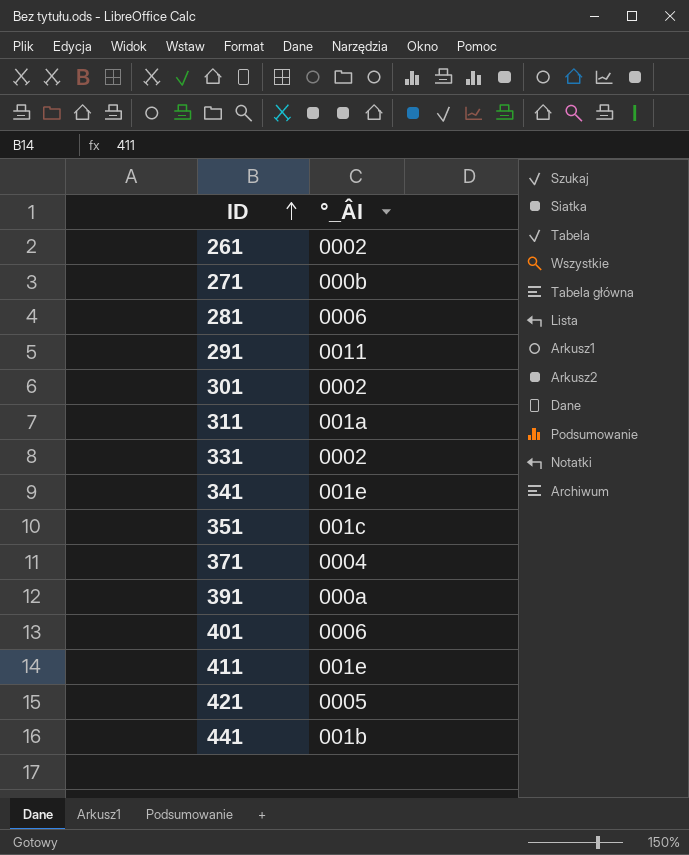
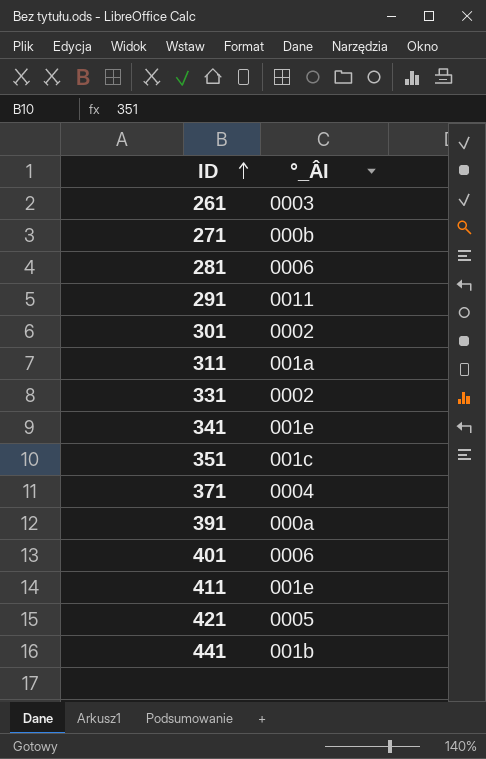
261 | °_ÂI: 0002 -> 0003

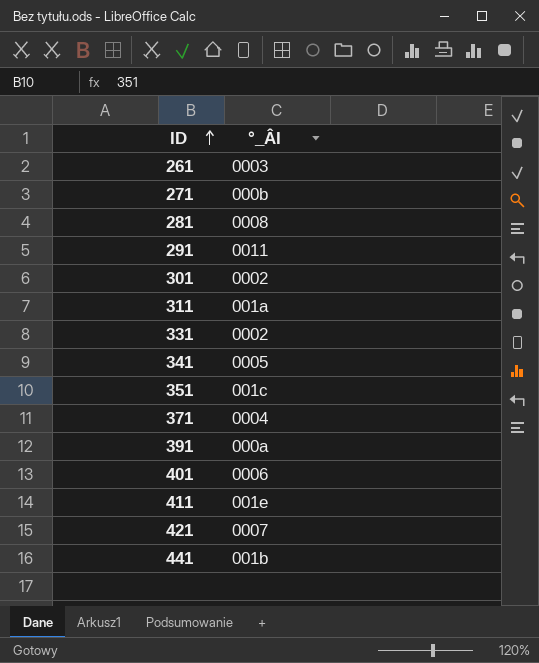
281 | °_ÂI: 0006 -> 0008
341 | °_ÂI: 001e -> 0005
421 | °_ÂI: 0005 -> 0007

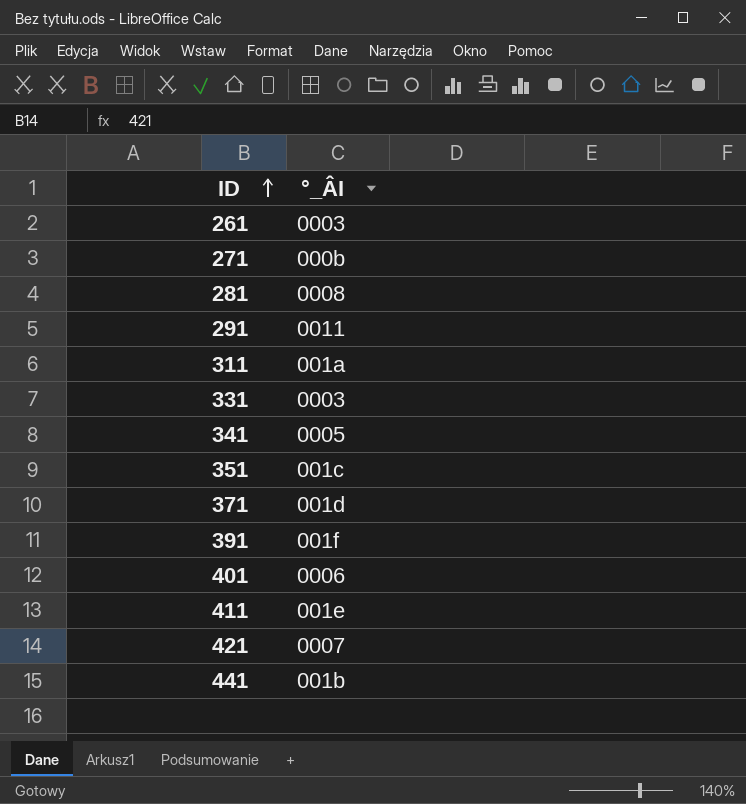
row 301: 0002 -> none
331 | °_ÂI: 0002 -> 0003
371 | °_ÂI: 0004 -> 001d
391 | °_ÂI: 000a -> 001f

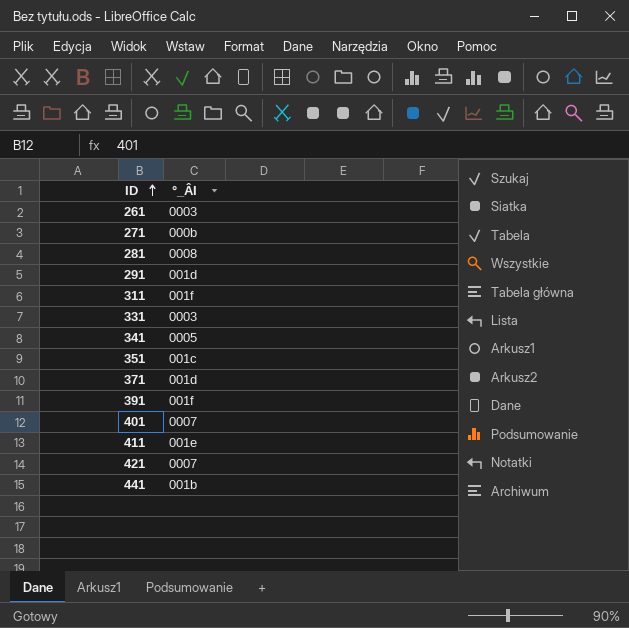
291 | °_ÂI: 0011 -> 001d
311 | °_ÂI: 001a -> 001f
401 | °_ÂI: 0006 -> 0007

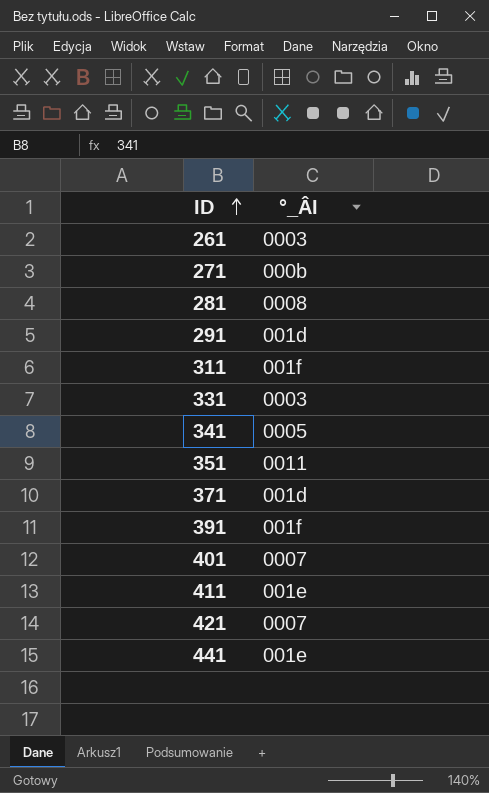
351 | °_ÂI: 001c -> 0011
441 | °_ÂI: 001b -> 001e

